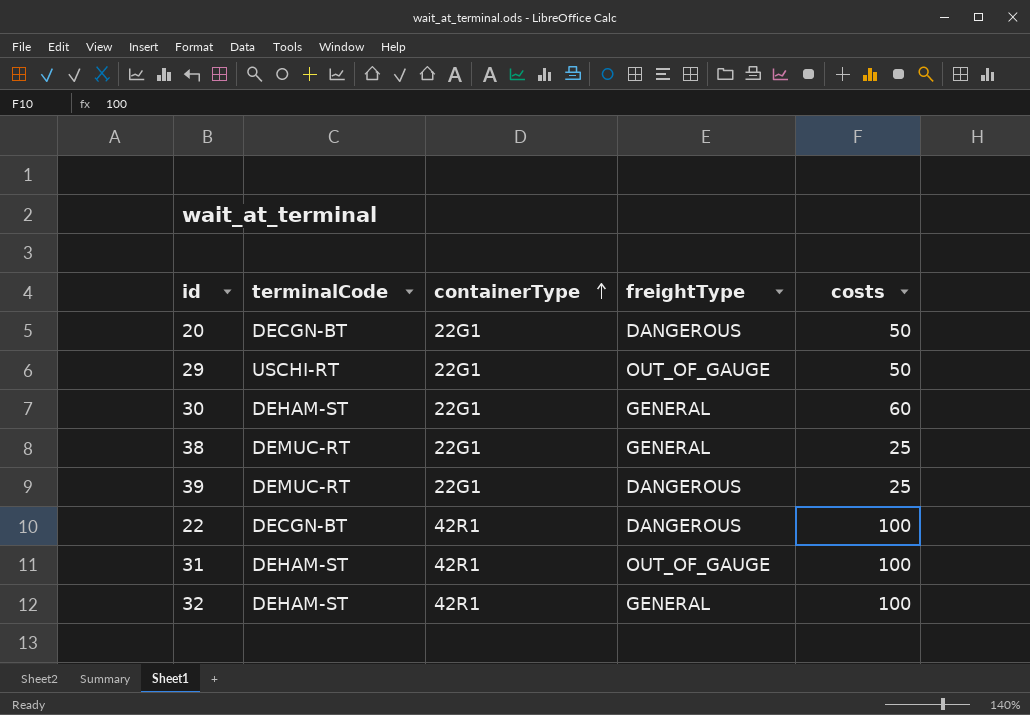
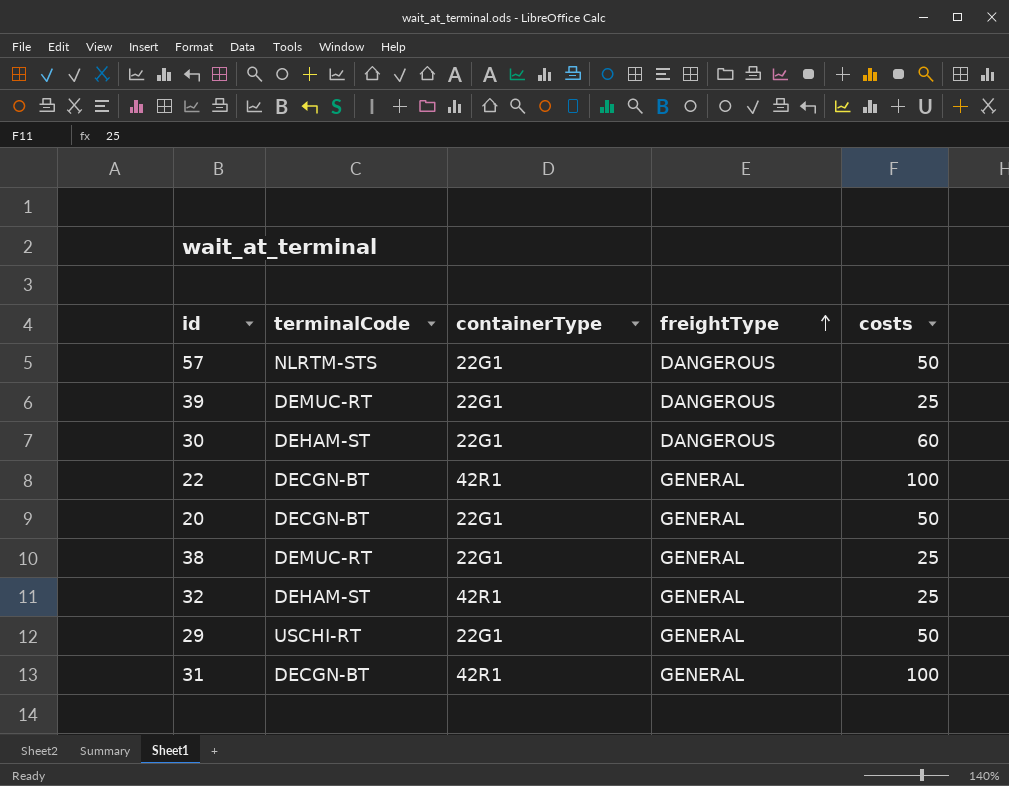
row order: containerType ascending -> freightType ascending
row 57: none -> NLRTM-STS | 22G1 | DANGEROUS | 50
30 | freightType: GENERAL -> DANGEROUS
22 | freightType: DANGEROUS -> GENERAL
20 | freightType: DANGEROUS -> GENERAL
32 | costs: 100 -> 25
29 | freightType: OUT_OF_GAUGE -> GENERAL
31 | terminalCode: DEHAM-ST -> DECGN-BT
31 | freightType: OUT_OF_GAUGE -> GENERAL

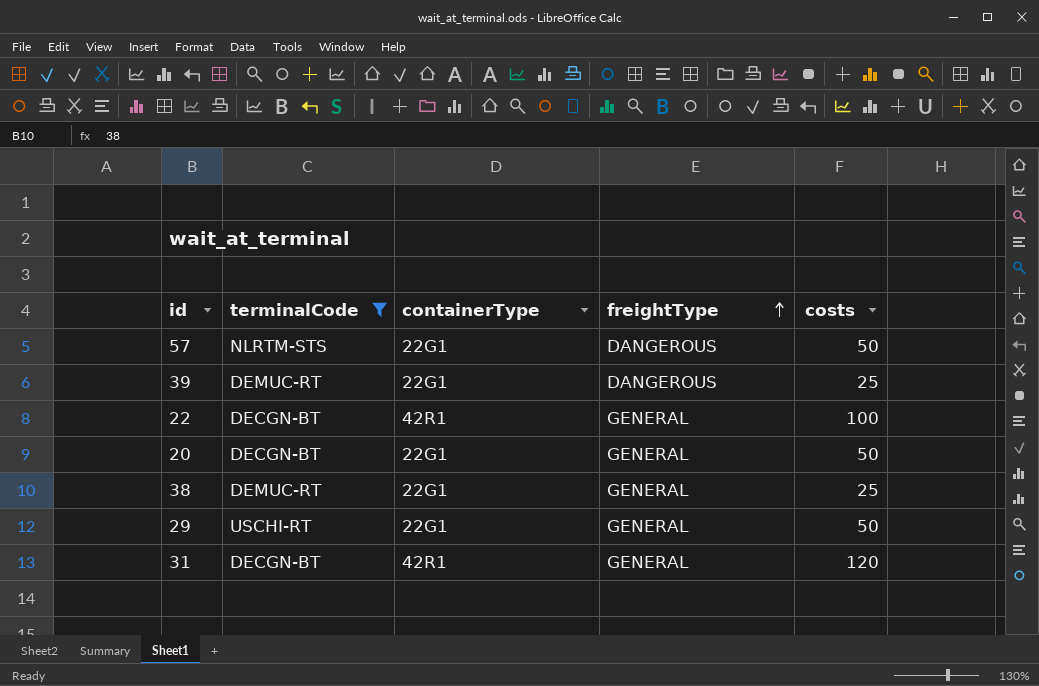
filter: none -> terminalCode != DEHAM-ST
31 | costs: 100 -> 120

